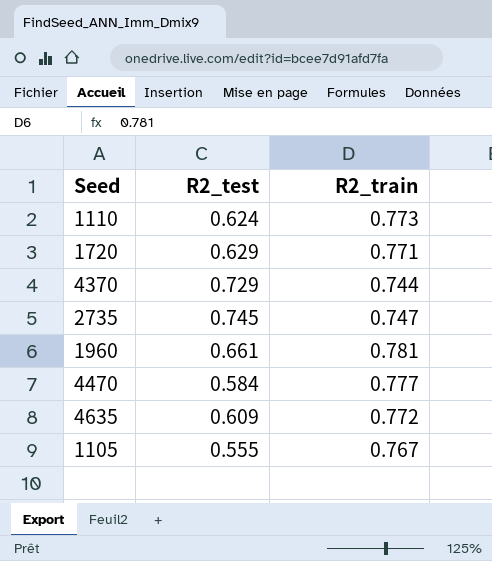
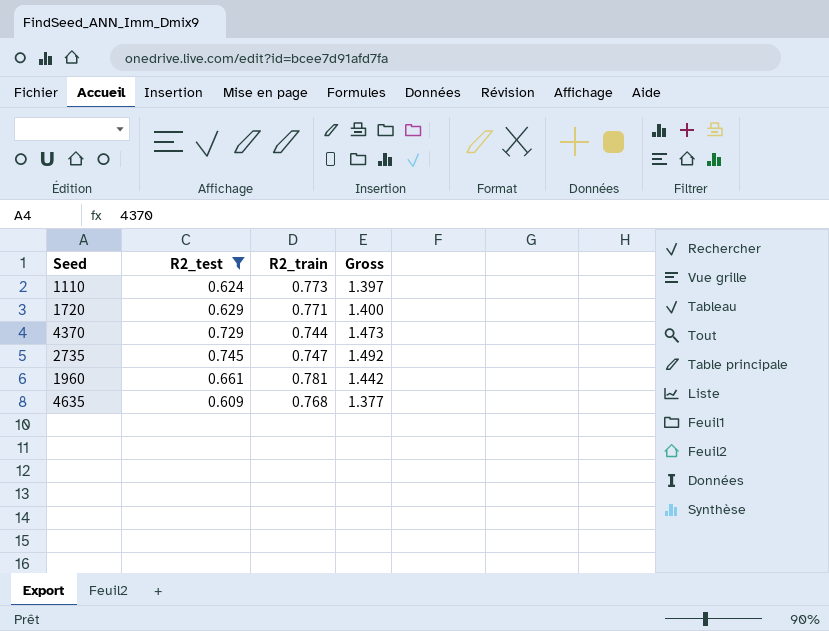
filter: none -> R2_test >= 0.609
column Gross | formula: none -> [R2_test] + [R2_train]
4635 | R2_train: 0.772 -> 0.768

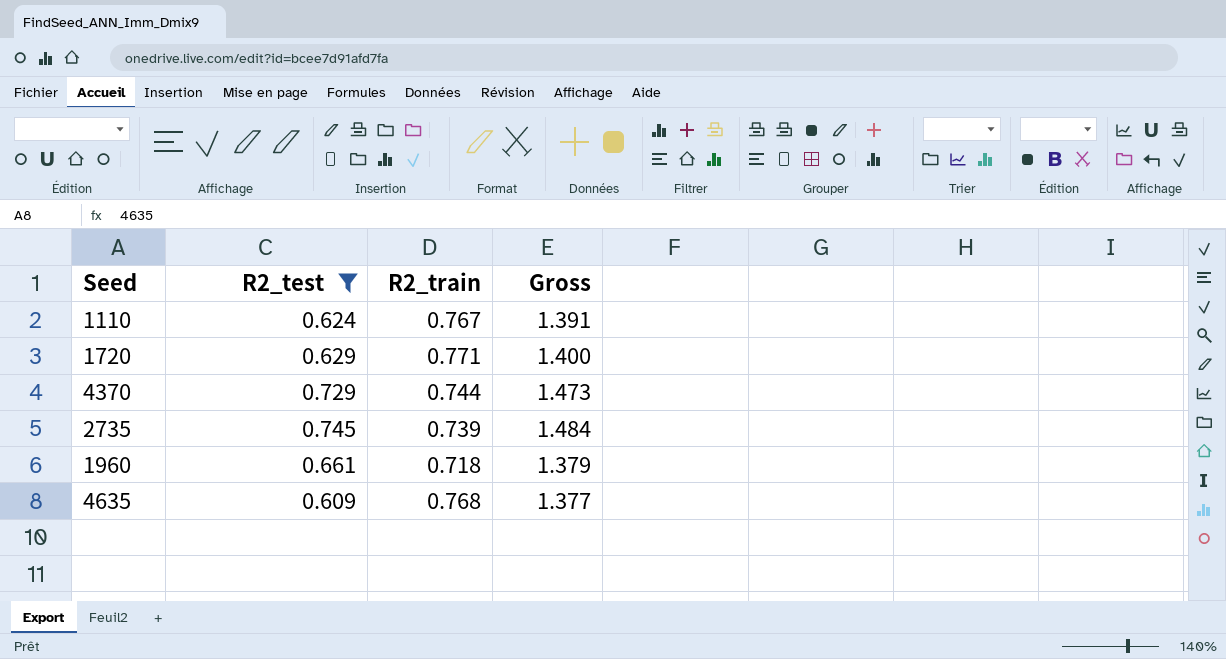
1110 | R2_train: 0.773 -> 0.767
1110 | Gross: 1.397 -> 1.391
2735 | R2_train: 0.747 -> 0.739
2735 | Gross: 1.492 -> 1.484
1960 | R2_train: 0.781 -> 0.718
1960 | Gross: 1.442 -> 1.379

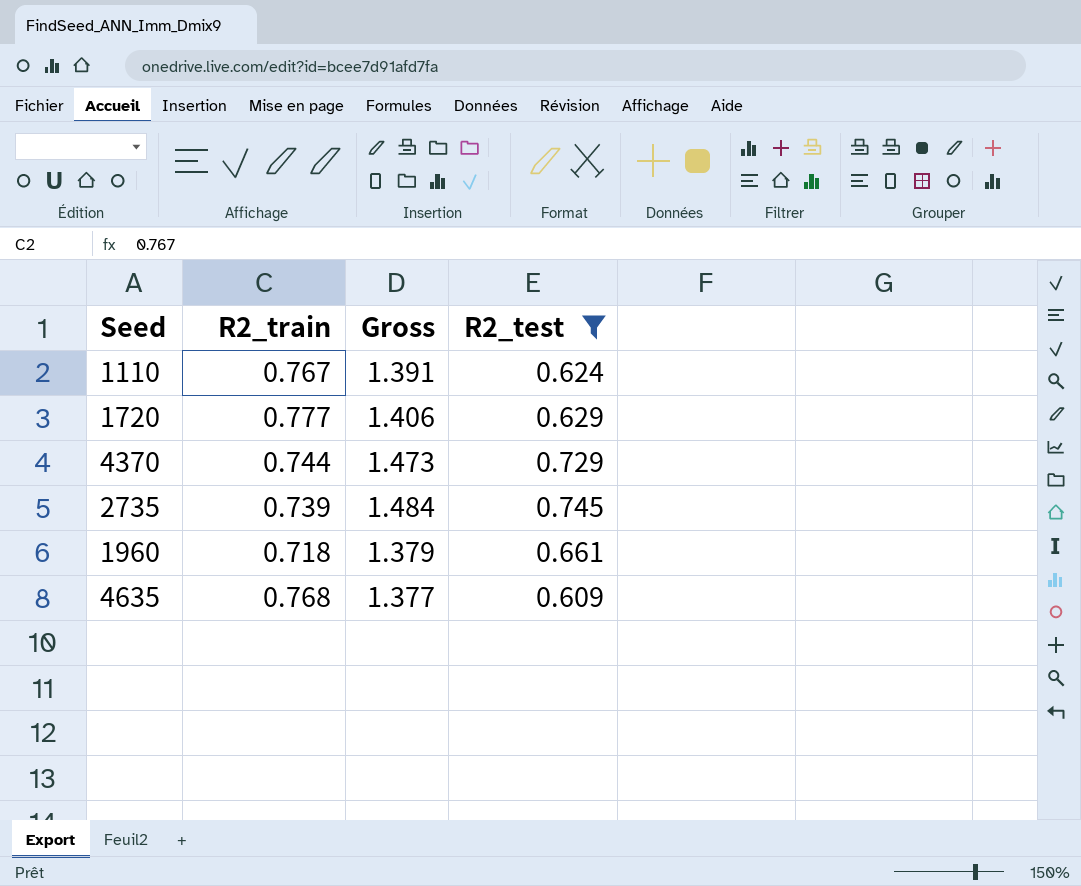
column R2_test | position: 2 -> 4
1720 | R2_train: 0.771 -> 0.777
1720 | Gross: 1.400 -> 1.406

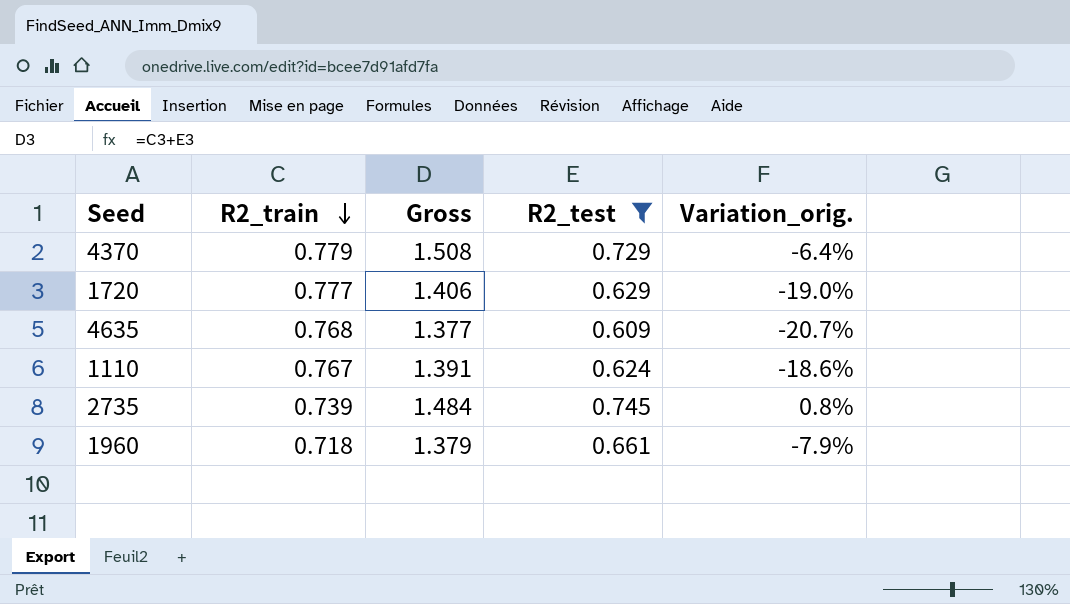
row order: none -> R2_train descending
column Variation_orig. | formula: none -> ([R2_test] - [R2_train]) / [R2_train]
4370 | R2_train: 0.744 -> 0.779
4370 | Gross: 1.473 -> 1.508

